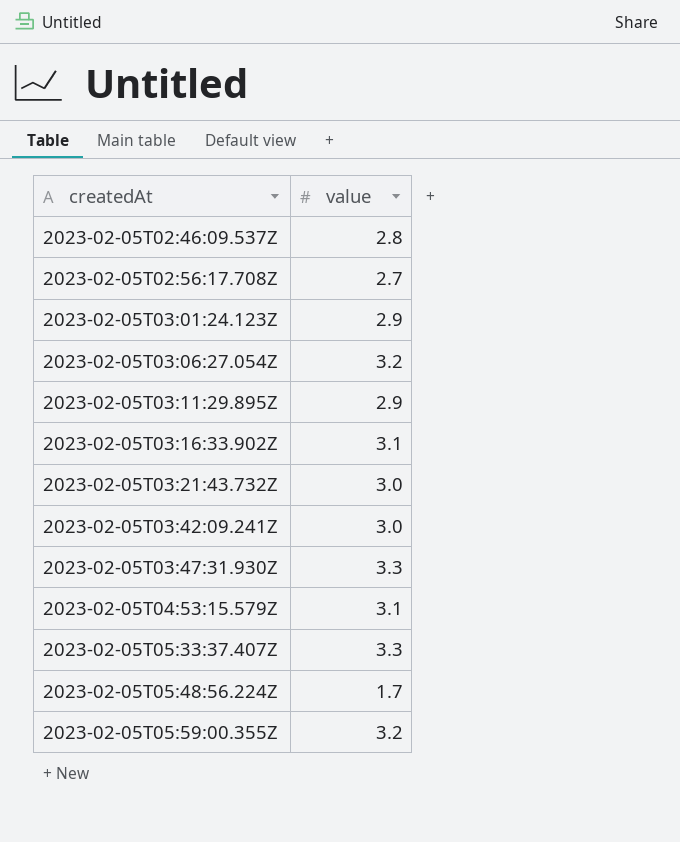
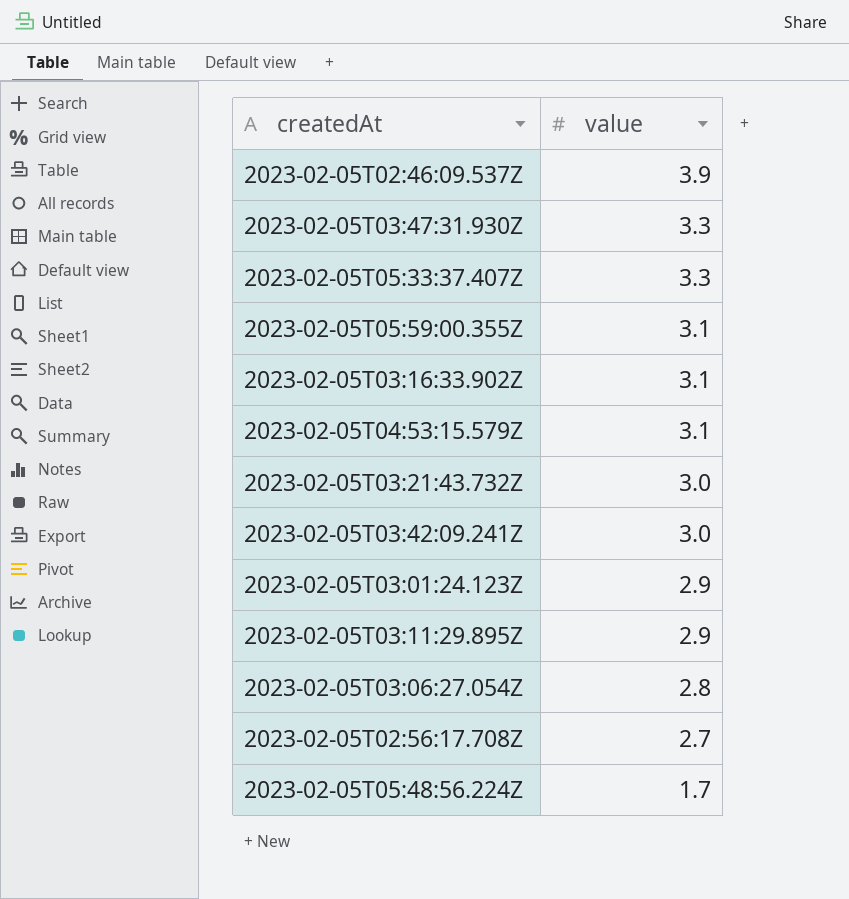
row order: createdAt ascending -> value descending
2023-02-05T02:46:09.537Z | value: 2.8 -> 3.9
2023-02-05T05:59:00.355Z | value: 3.2 -> 3.1
2023-02-05T03:06:27.054Z | value: 3.2 -> 2.8

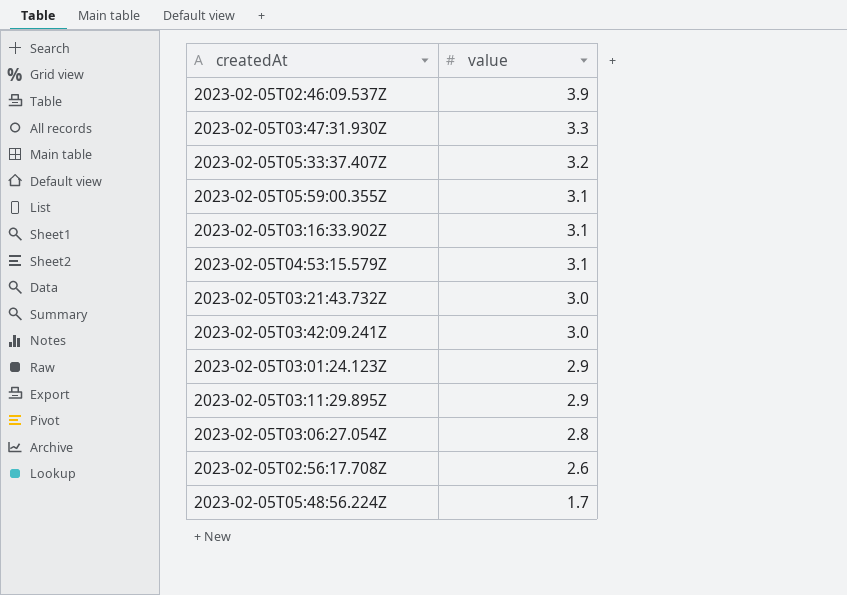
2023-02-05T05:33:37.407Z | value: 3.3 -> 3.2
2023-02-05T02:56:17.708Z | value: 2.7 -> 2.6

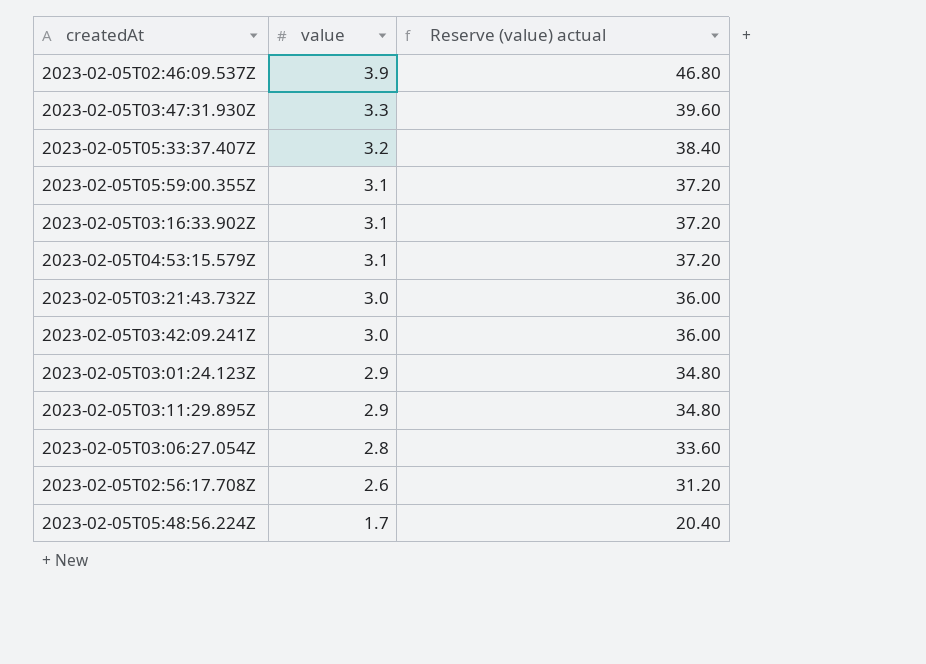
column Reserve (value) actual | formula: none -> [value] * 12

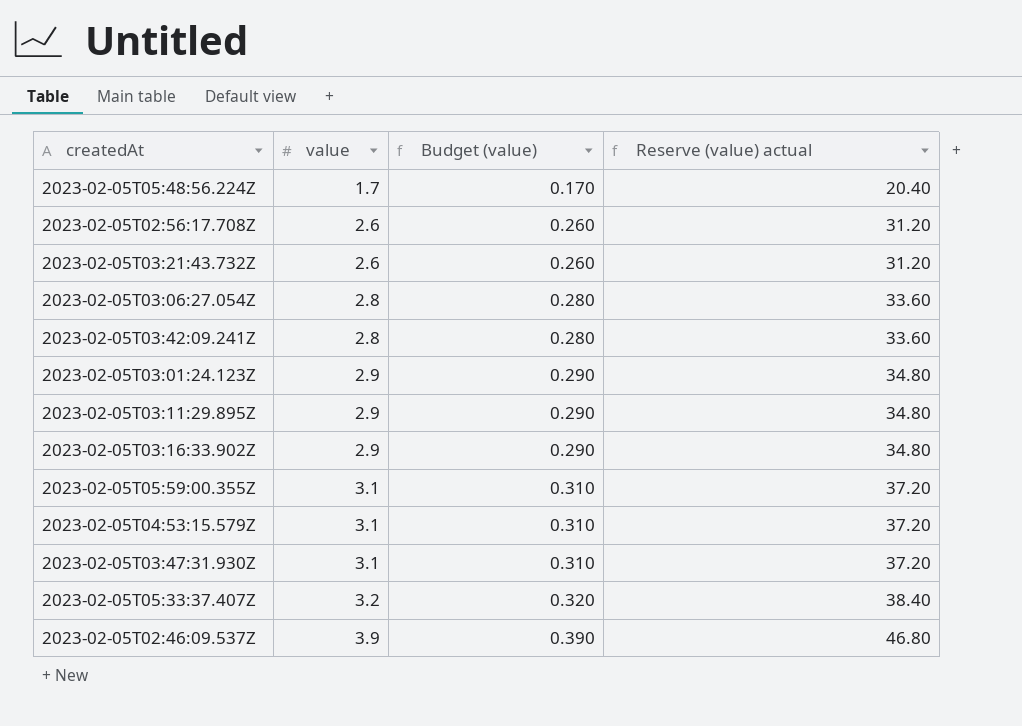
row order: value descending -> value ascending
column Budget (value) | formula: none -> [value] * 0.1
2023-02-05T03:21:43.732Z | value: 3.0 -> 2.6
2023-02-05T03:21:43.732Z | Reserve (value) actual: 36.00 -> 31.20
2023-02-05T03:42:09.241Z | value: 3.0 -> 2.8
2023-02-05T03:42:09.241Z | Reserve (value) actual: 36.00 -> 33.60
2023-02-05T03:16:33.902Z | value: 3.1 -> 2.9
2023-02-05T03:16:33.902Z | Reserve (value) actual: 37.20 -> 34.80
2023-02-05T03:47:31.930Z | value: 3.3 -> 3.1
2023-02-05T03:47:31.930Z | Reserve (value) actual: 39.60 -> 37.20

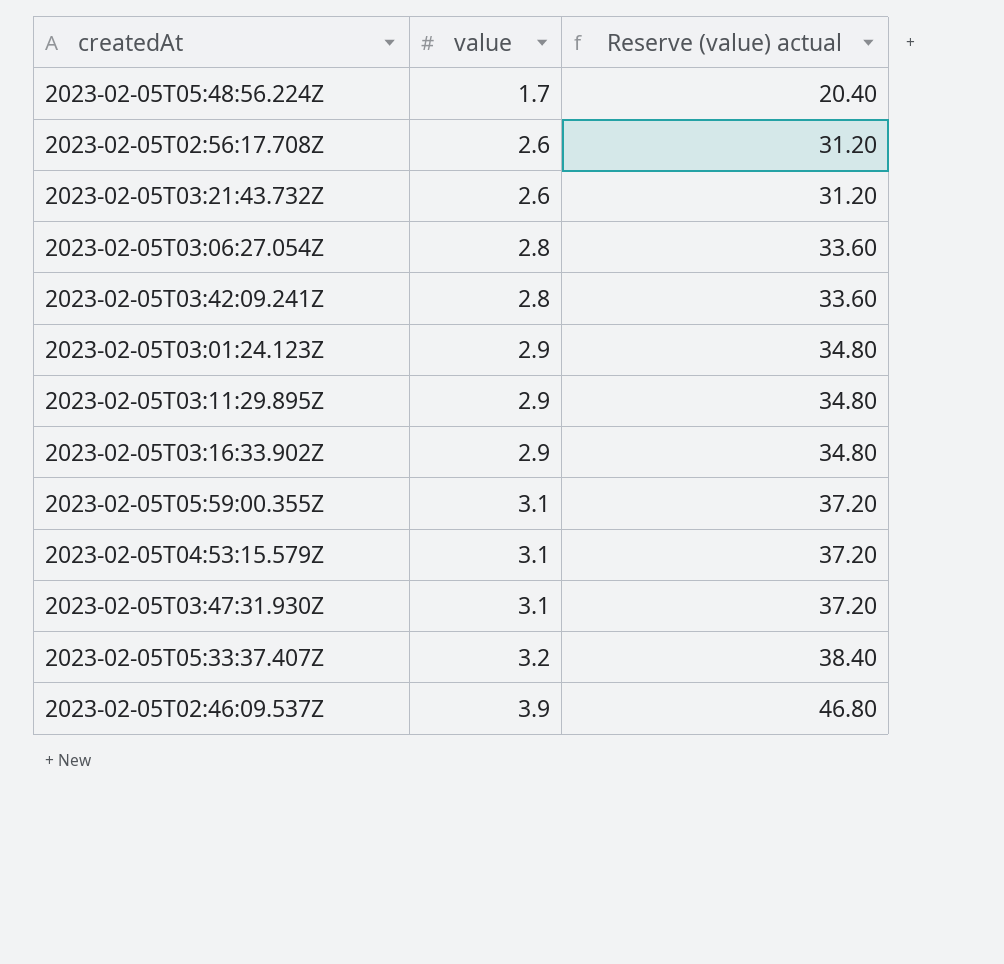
column Budget (value) | formula: [value] * 0.1 -> none

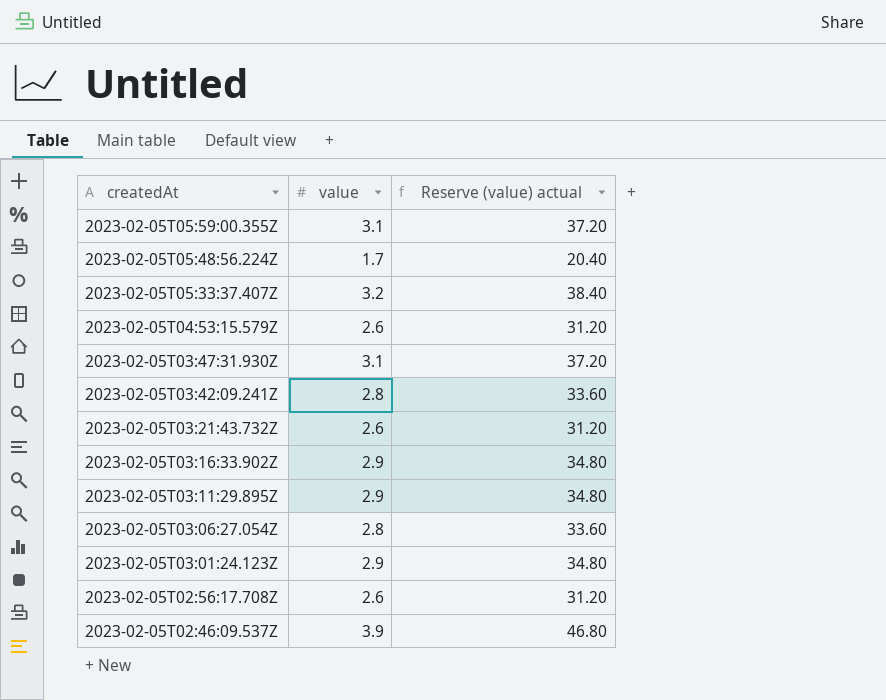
row order: value ascending -> createdAt descending
2023-02-05T04:53:15.579Z | value: 3.1 -> 2.6
2023-02-05T04:53:15.579Z | Reserve (value) actual: 37.20 -> 31.20

